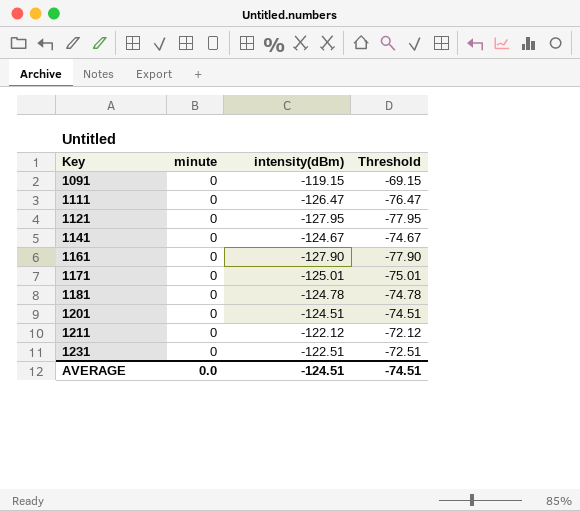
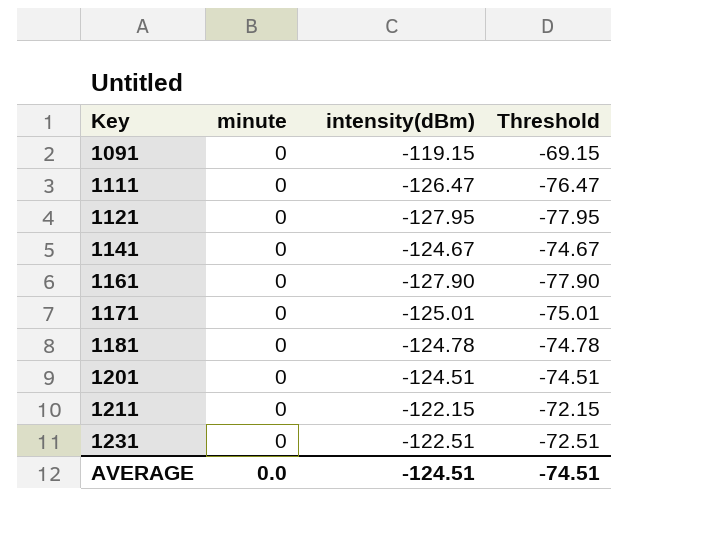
1211 | intensity(dBm): -122.12 -> -122.15
1211 | Threshold: -72.12 -> -72.15

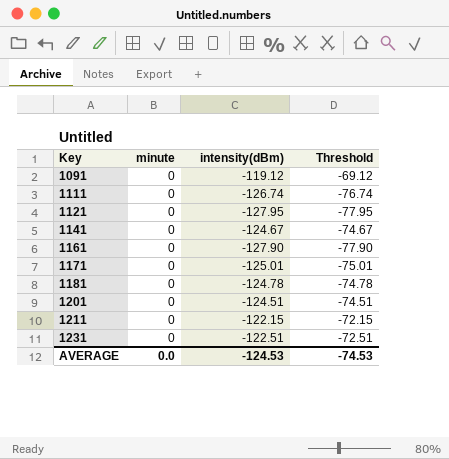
1091 | intensity(dBm): -119.15 -> -119.12
1091 | Threshold: -69.15 -> -69.12
1111 | intensity(dBm): -126.47 -> -126.74
1111 | Threshold: -76.47 -> -76.74
AVERAGE | intensity(dBm): -124.51 -> -124.53
AVERAGE | Threshold: -74.51 -> -74.53

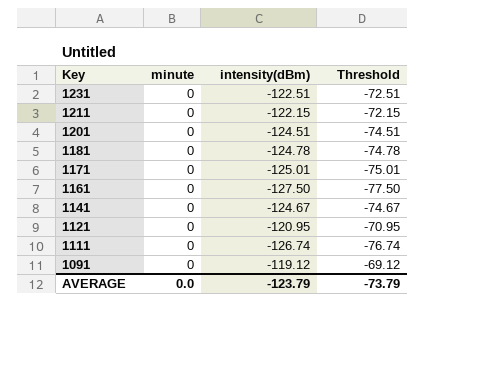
row order: Key ascending -> Key descending
1161 | intensity(dBm): -127.90 -> -127.50
1161 | Threshold: -77.90 -> -77.50
1121 | intensity(dBm): -127.95 -> -120.95
1121 | Threshold: -77.95 -> -70.95
AVERAGE | intensity(dBm): -124.53 -> -123.79
AVERAGE | Threshold: -74.53 -> -73.79

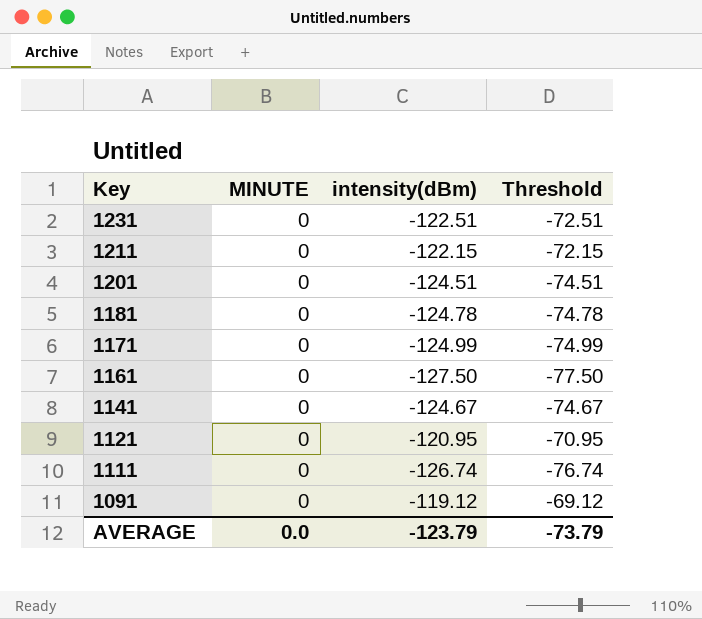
column name: minute -> MINUTE
1171 | intensity(dBm): -125.01 -> -124.99
1171 | Threshold: -75.01 -> -74.99

